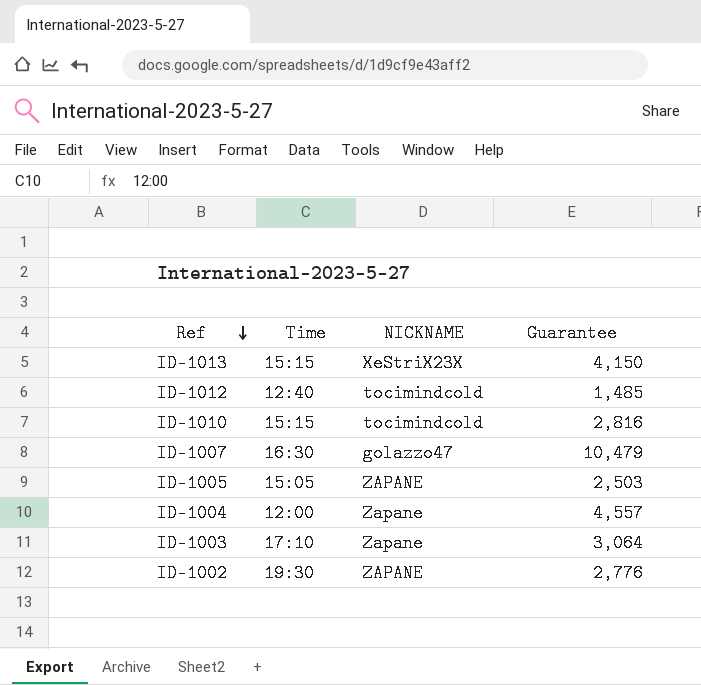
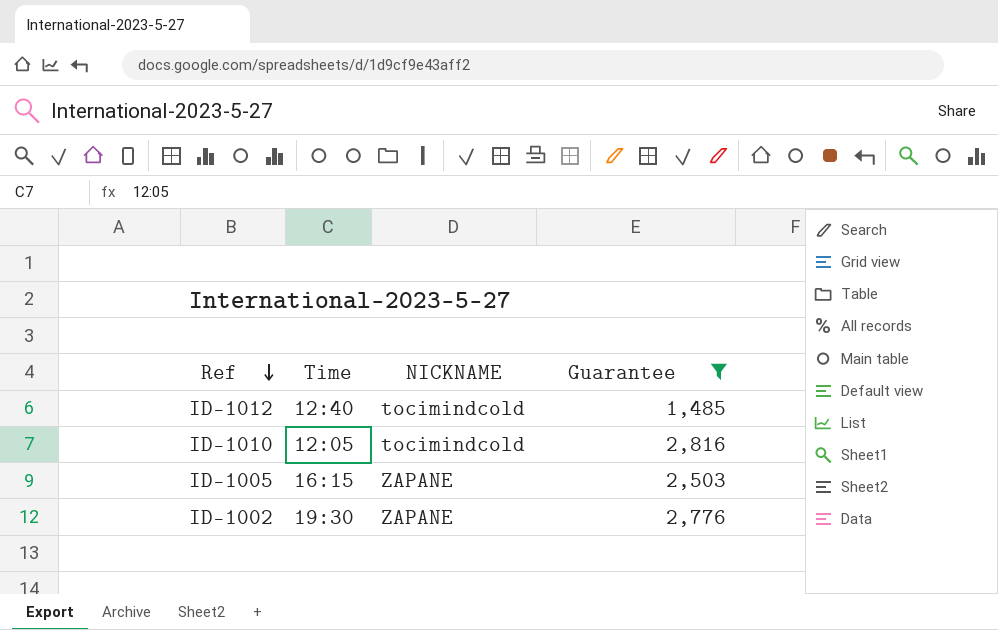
filter: none -> Guarantee <= 2,816
ID-1010 | Time: 15:15 -> 12:05
ID-1005 | Time: 15:05 -> 16:15

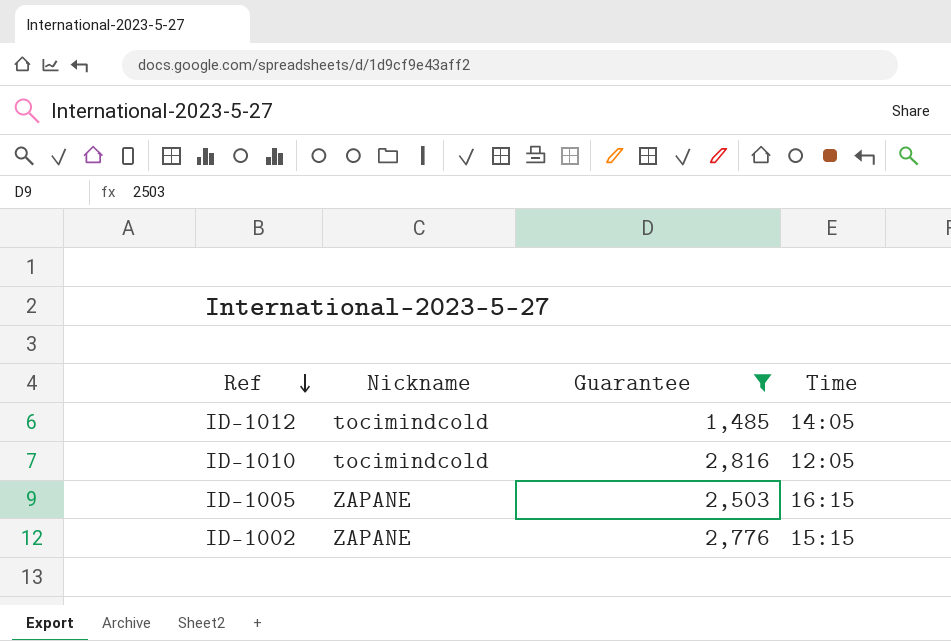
column name: NICKNAME -> Nickname
column Time | position: 2 -> 4
ID-1012 | Time: 12:40 -> 14:05
ID-1002 | Time: 19:30 -> 15:15

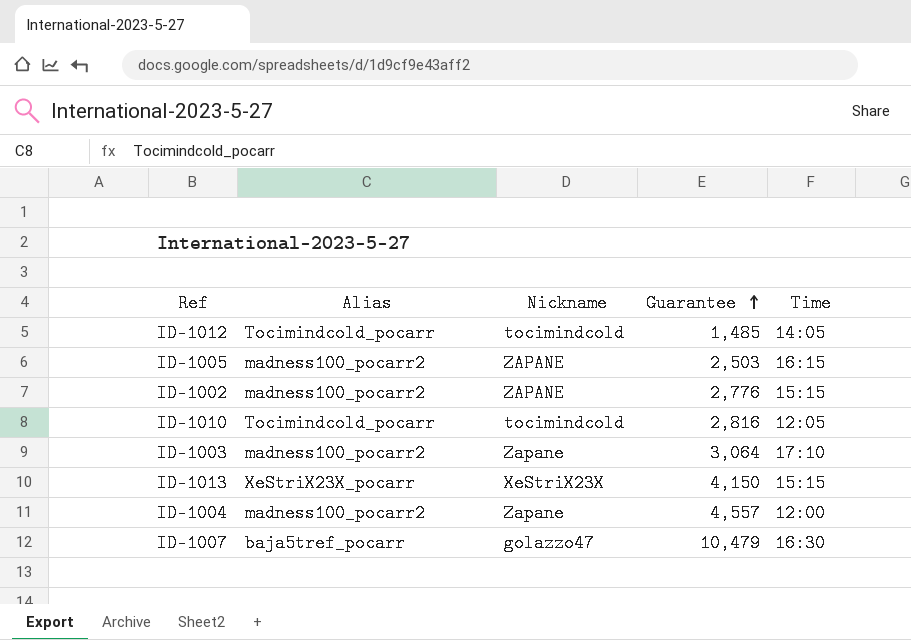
filter: Guarantee <= 2,816 -> none
row order: Ref descending -> Guarantee ascending
column Alias | position: none -> 2

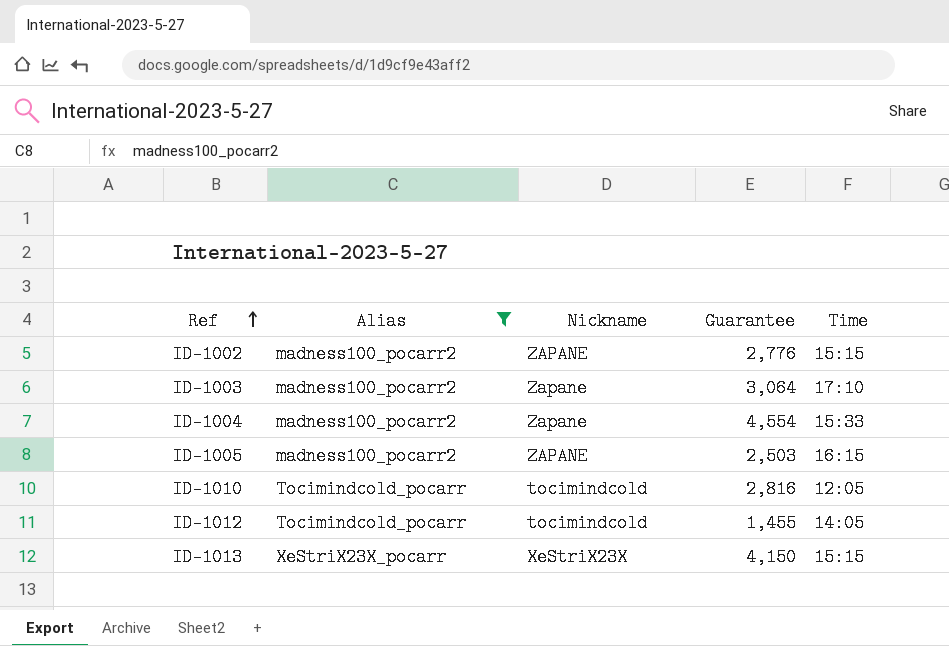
filter: none -> Alias != baja5tref_pocarr
row order: Guarantee ascending -> Ref ascending
ID-1004 | Guarantee: 4,557 -> 4,554
ID-1004 | Time: 12:00 -> 15:33
ID-1012 | Guarantee: 1,485 -> 1,455

